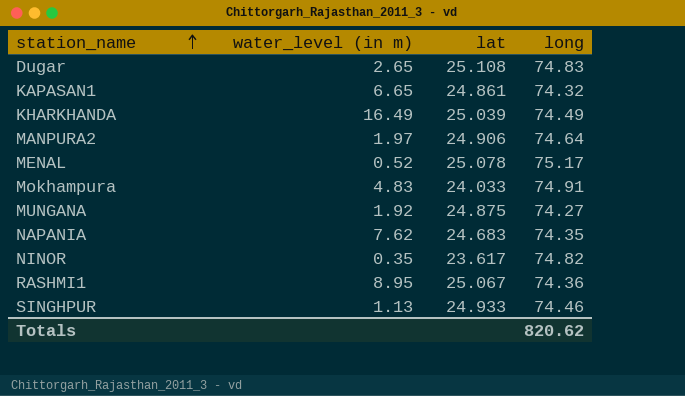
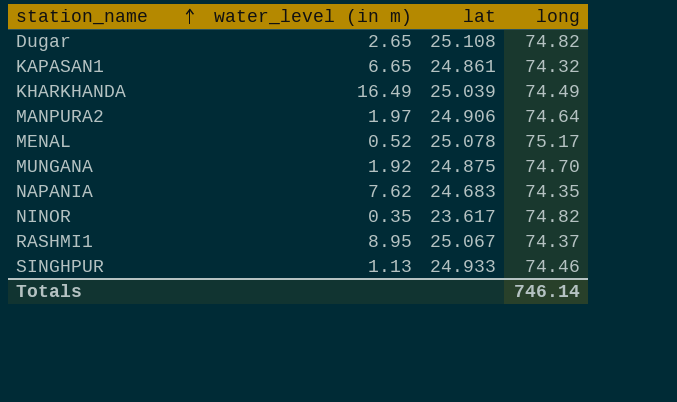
row Mokhampura: 4.83 | 24.033 | 74.91 -> none
Dugar | long: 74.83 -> 74.82
MUNGANA | long: 74.27 -> 74.70
RASHMI1 | long: 74.36 -> 74.37
Totals | long: 820.62 -> 746.14

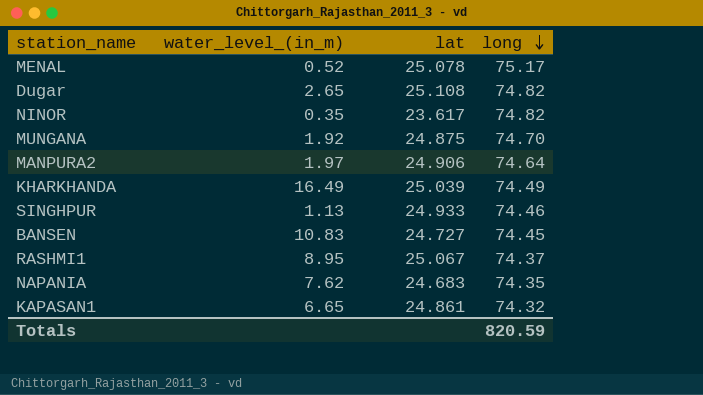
row order: station_name ascending -> long descending
column name: water_level (in m) -> water_level_(in_m)
row BANSEN: none -> 10.83 | 24.727 | 74.45
Totals | long: 746.14 -> 820.59

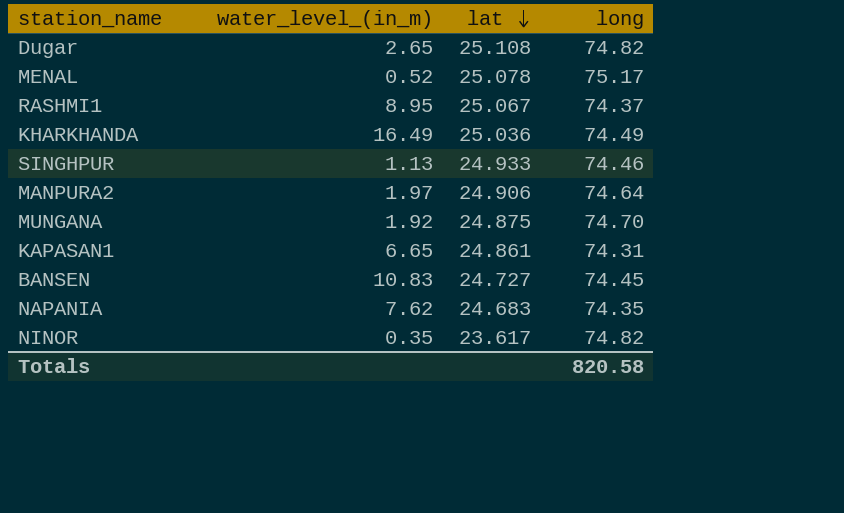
row order: long descending -> lat descending
KHARKHANDA | lat: 25.039 -> 25.036
KAPASAN1 | long: 74.32 -> 74.31
Totals | long: 820.59 -> 820.58

